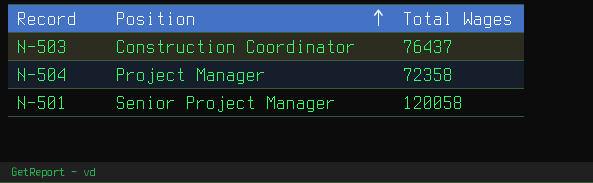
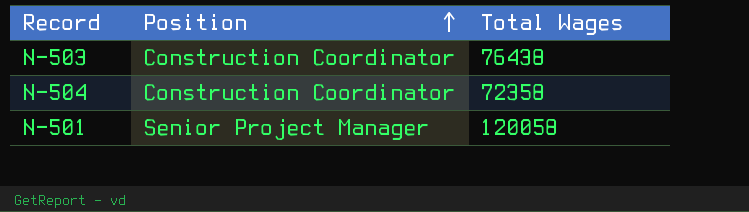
N-503 | Total Wages: 76437 -> 76438
N-504 | Position: Project Manager -> Construction Coordinator

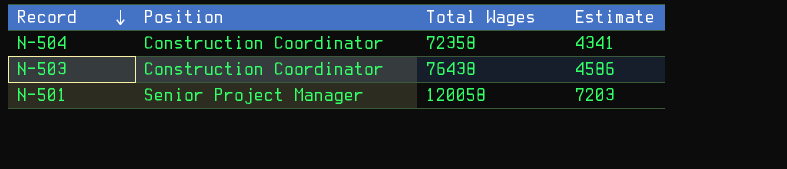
row order: Position ascending -> Record descending
column Estimate | formula: none -> [Total Wages] * 0.06

